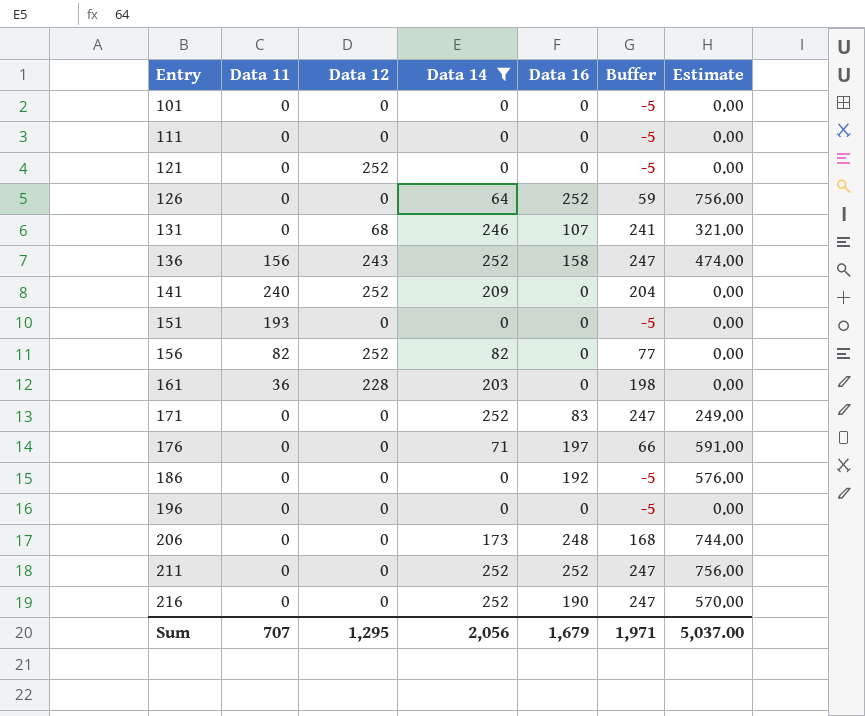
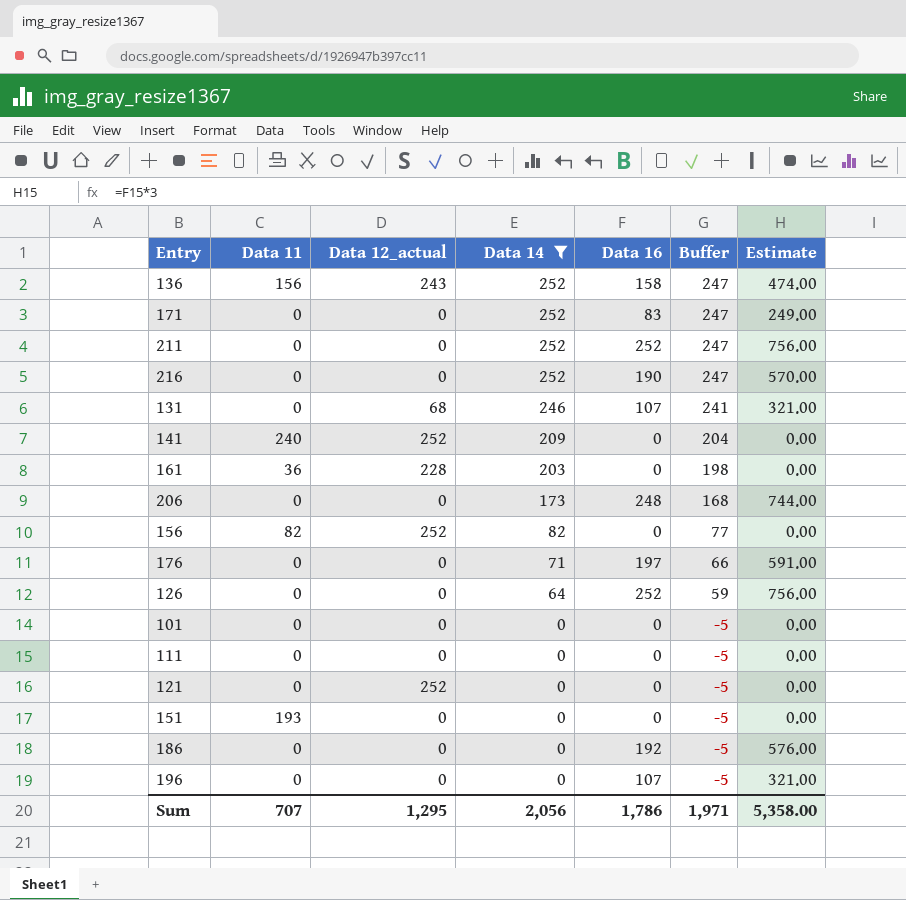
row order: Entry ascending -> Data 14 descending
column name: Data 12 -> Data 12_actual
196 | Data 16: 0 -> 107
196 | Estimate: 0.00 -> 321.00
Sum | Data 16: 1,679 -> 1,786
Sum | Estimate: 5,037.00 -> 5,358.00

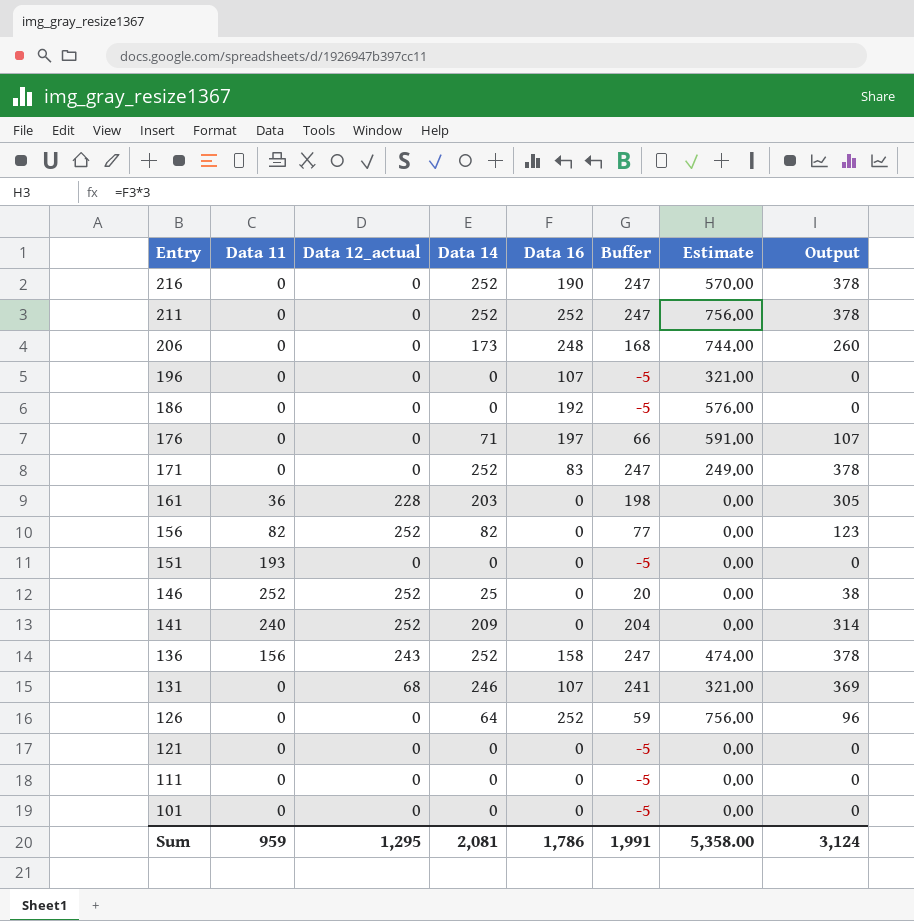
filter: Data 14 != 25 -> none
row order: Data 14 descending -> Entry descending
column Output | formula: none -> [Data 14] * 1.5
121 | Data 12_actual: 252 -> 0
Sum | Data 11: 707 -> 959
Sum | Data 14: 2,056 -> 2,081
Sum | Buffer: 1,971 -> 1,991

